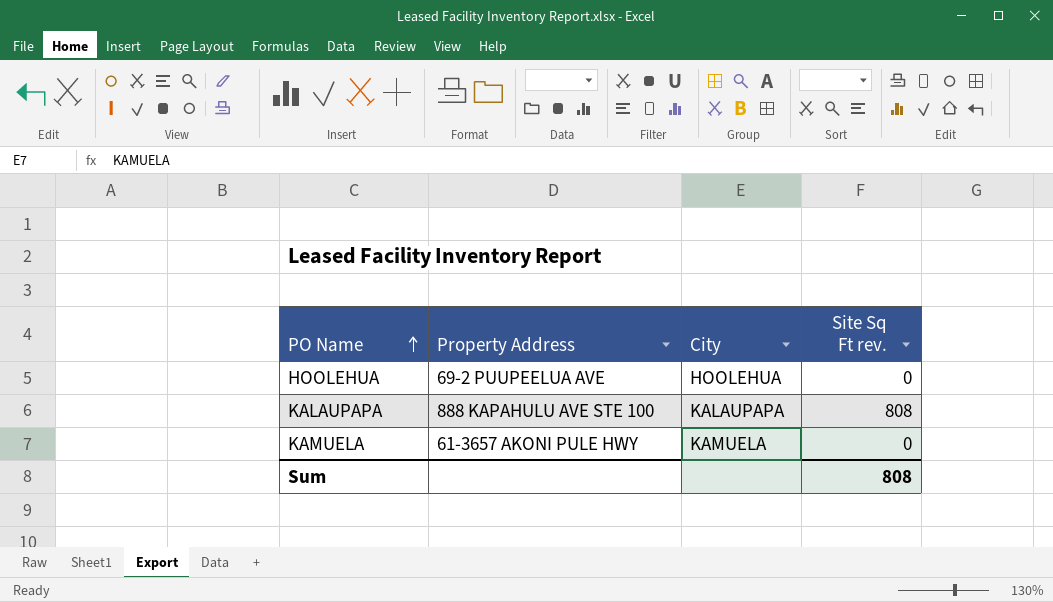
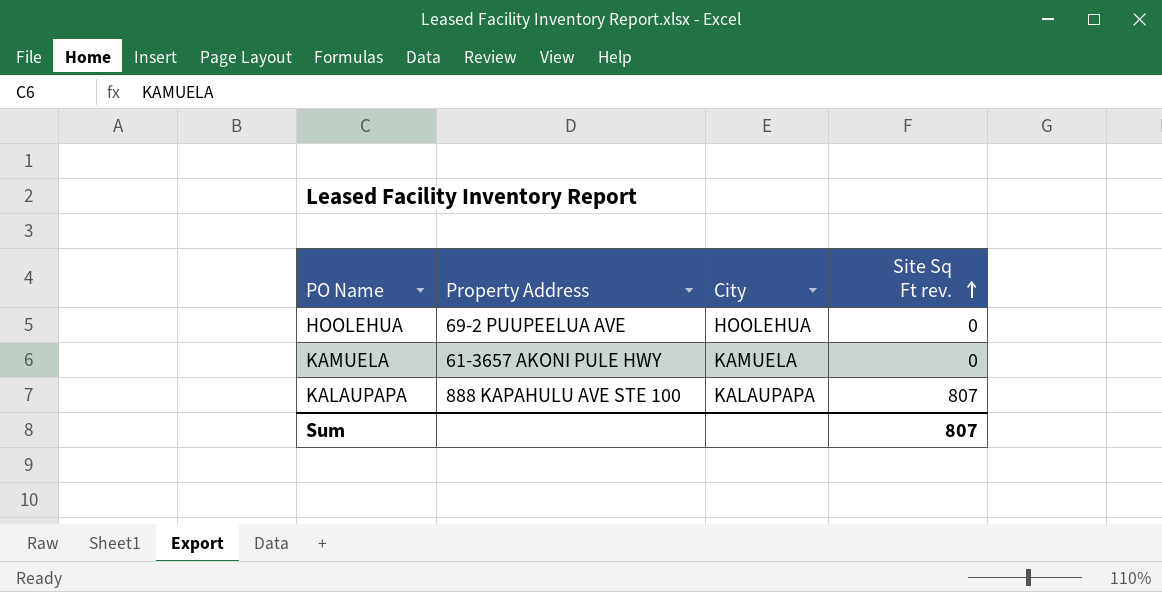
row order: PO Name ascending -> Site Sq Ft rev. ascending
KALAUPAPA | Site Sq Ft rev.: 808 -> 807
Sum | Site Sq Ft rev.: 808 -> 807

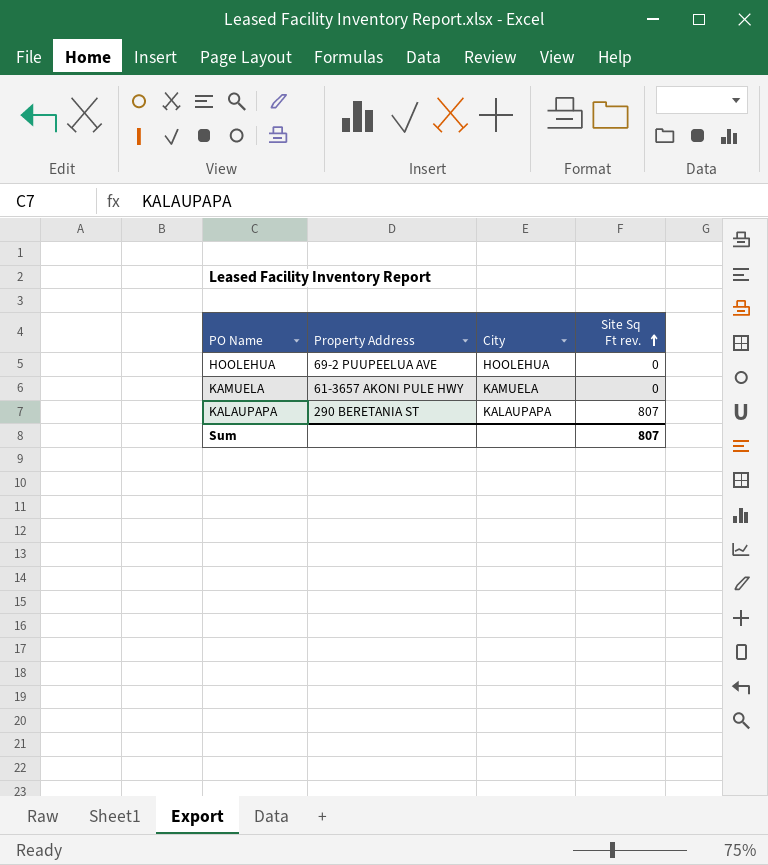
KALAUPAPA | Property Address: 888 KAPAHULU AVE STE 100 -> 290 BERETANIA ST

